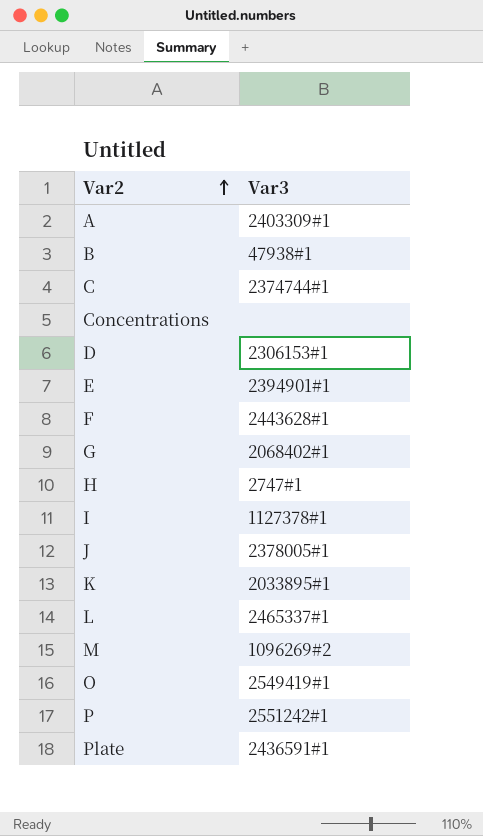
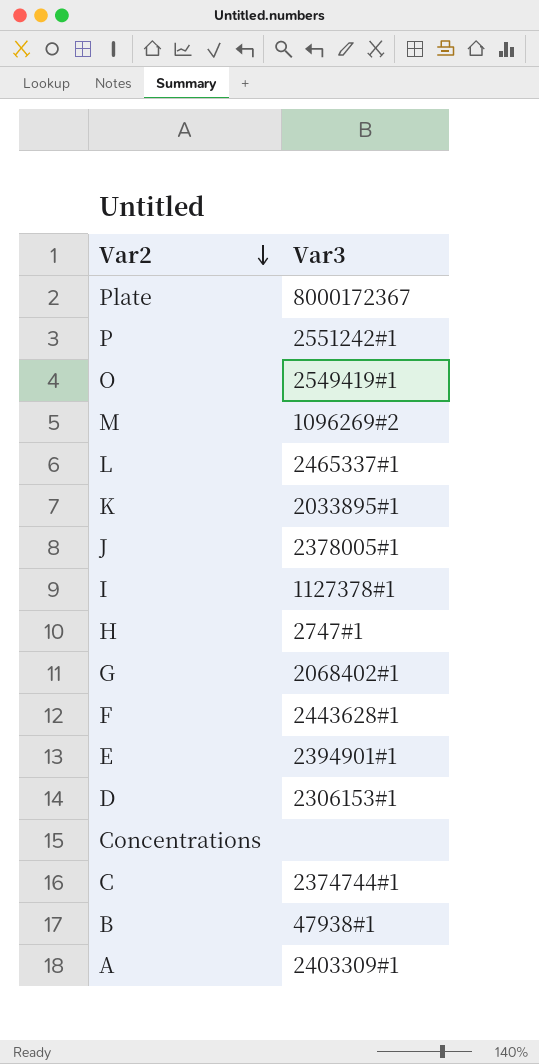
row order: Var2 ascending -> Var2 descending
Plate | Var3: 2436591#1 -> 8000172367

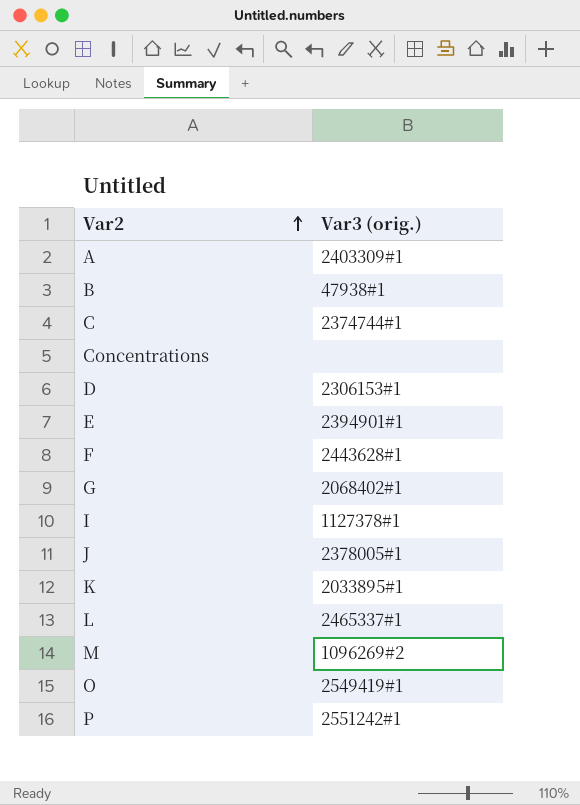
row order: Var2 descending -> Var2 ascending
column name: Var3 -> Var3 (orig.)
row Plate: 8000172367 -> none
row H: 2747#1 -> none

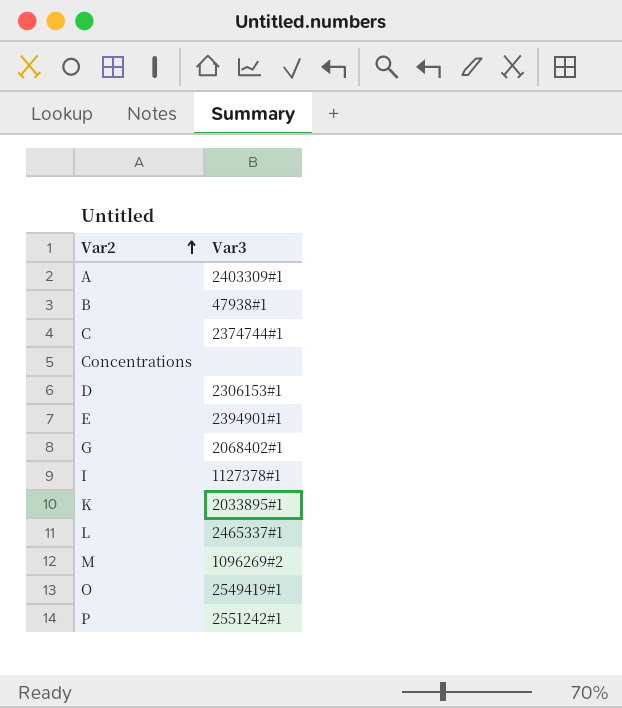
column name: Var3 (orig.) -> Var3
row F: 2443628#1 -> none
row J: 2378005#1 -> none

